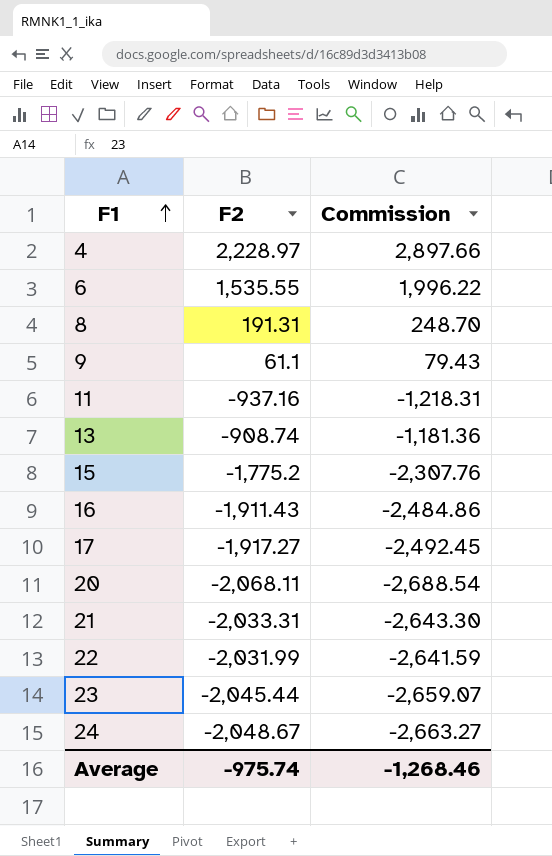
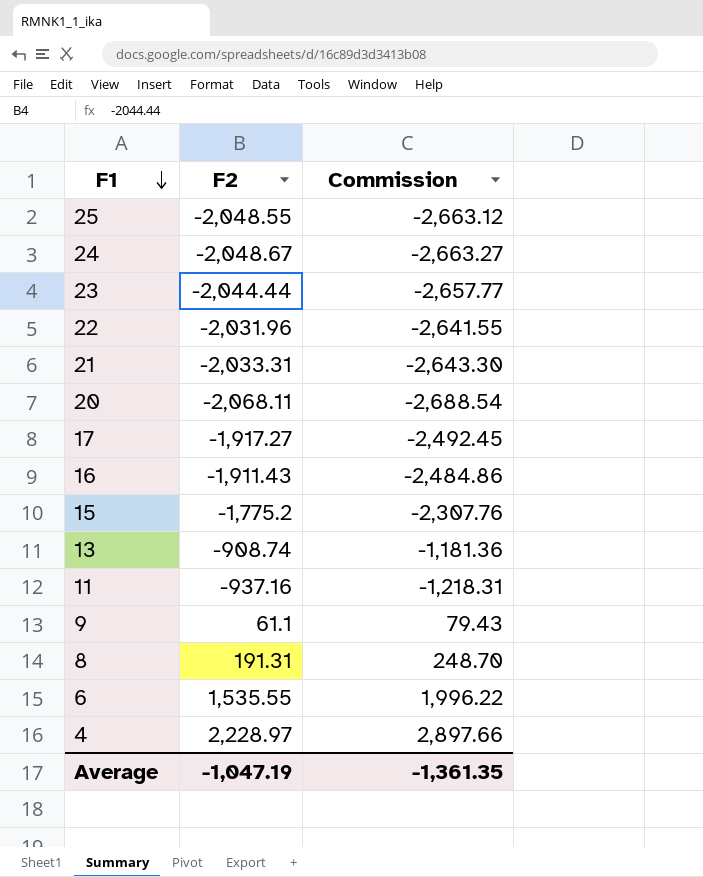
row order: F1 ascending -> F1 descending
row 25: none -> -2,048.55 | -2,663.12
23 | F2: -2,045.44 -> -2,044.44
23 | Commission: -2,659.07 -> -2,657.77
22 | F2: -2,031.99 -> -2,031.96
22 | Commission: -2,641.59 -> -2,641.55
Average | F2: -975.74 -> -1,047.19
Average | Commission: -1,268.46 -> -1,361.35

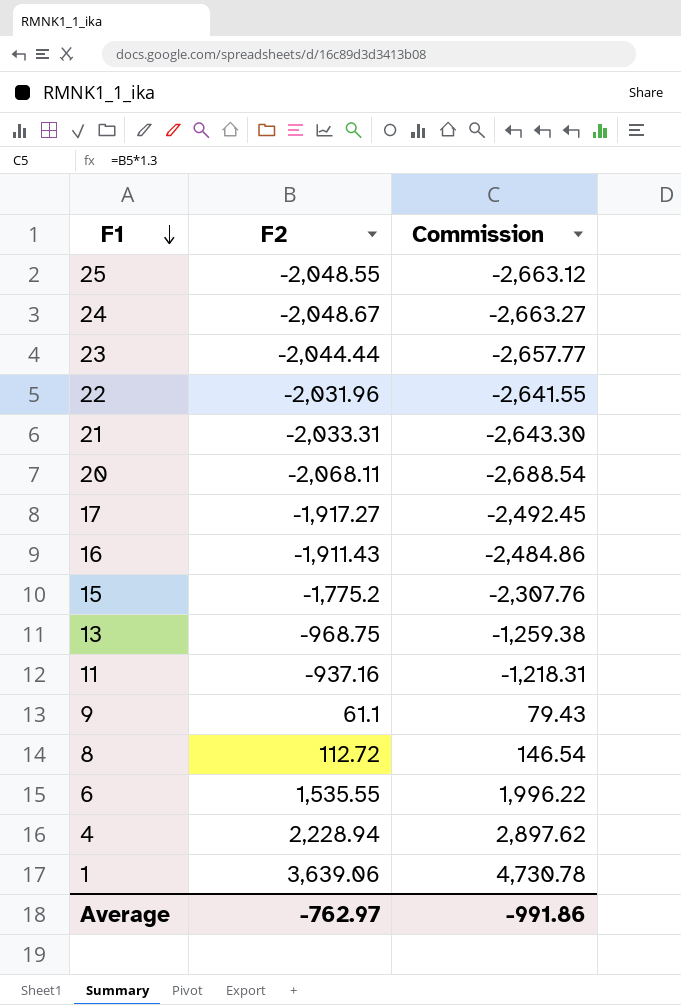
13 | F2: -908.74 -> -968.75
13 | Commission: -1,181.36 -> -1,259.38
8 | F2: 191.31 -> 112.72
8 | Commission: 248.70 -> 146.54
4 | F2: 2,228.97 -> 2,228.94
4 | Commission: 2,897.66 -> 2,897.62
row 1: none -> 3,639.06 | 4,730.78
Average | F2: -1,047.19 -> -762.97
Average | Commission: -1,361.35 -> -991.86

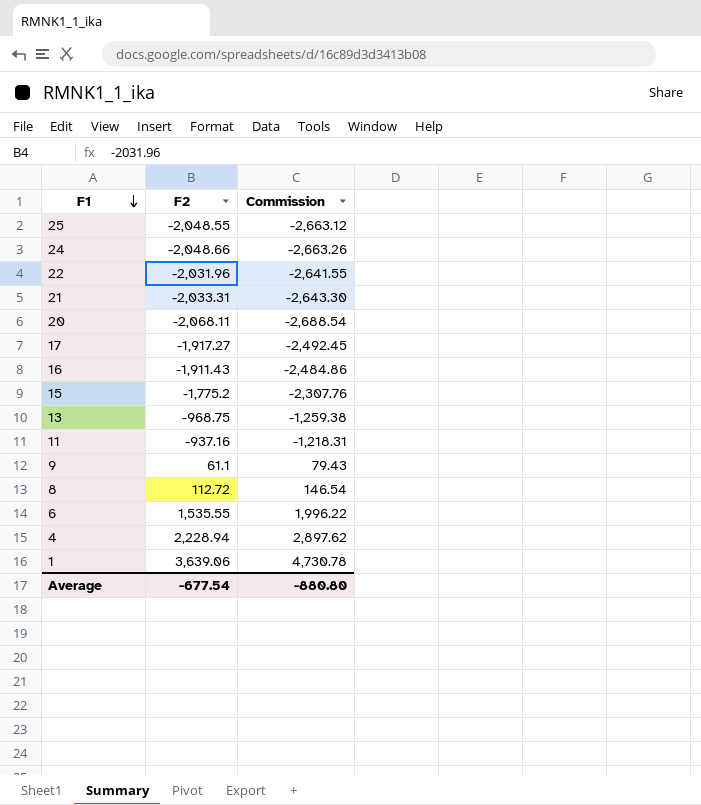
row 23: -2,044.44 | -2,657.77 -> none
24 | F2: -2,048.67 -> -2,048.66
24 | Commission: -2,663.27 -> -2,663.26
Average | F2: -762.97 -> -677.54
Average | Commission: -991.86 -> -880.80

